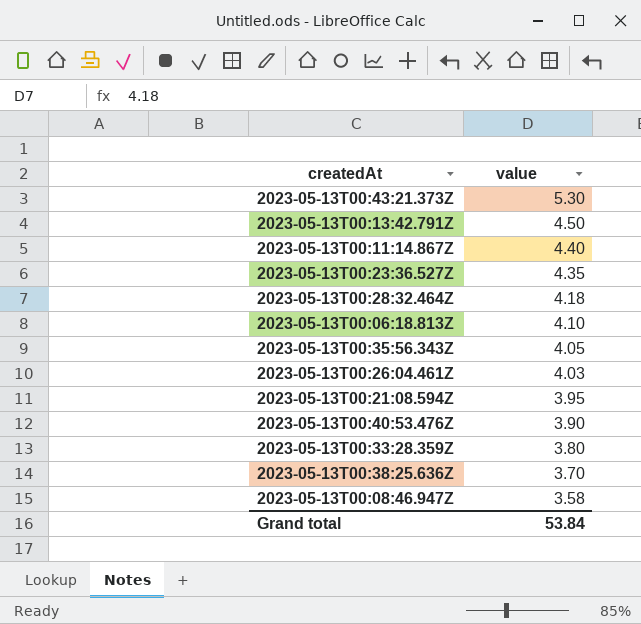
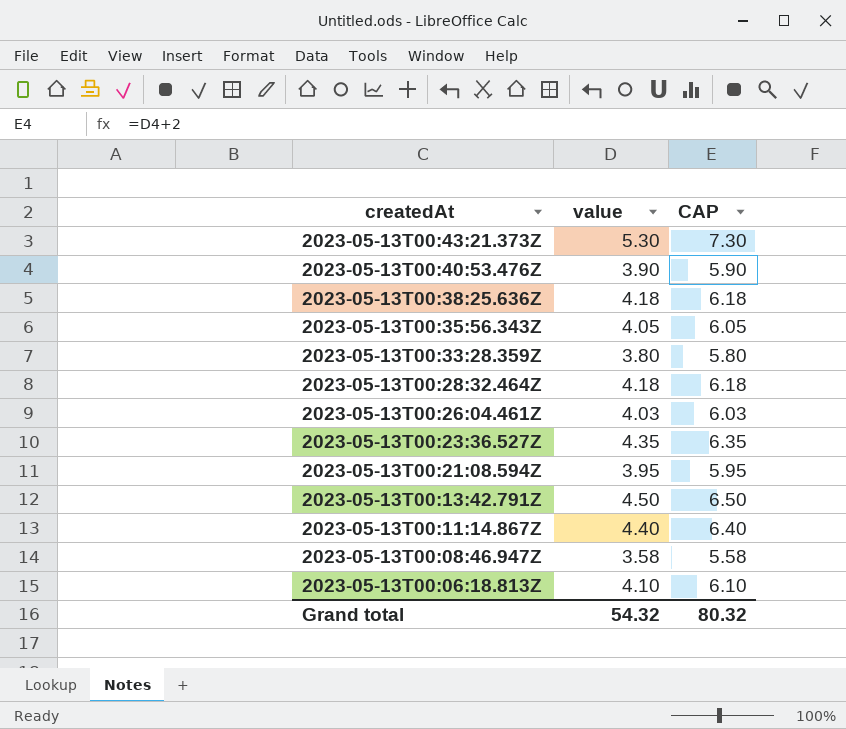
row order: value descending -> createdAt descending
column CAP | formula: none -> [value] + 2
2023-05-13T00:38:25.636Z | value: 3.70 -> 4.18
Grand total | value: 53.84 -> 54.32

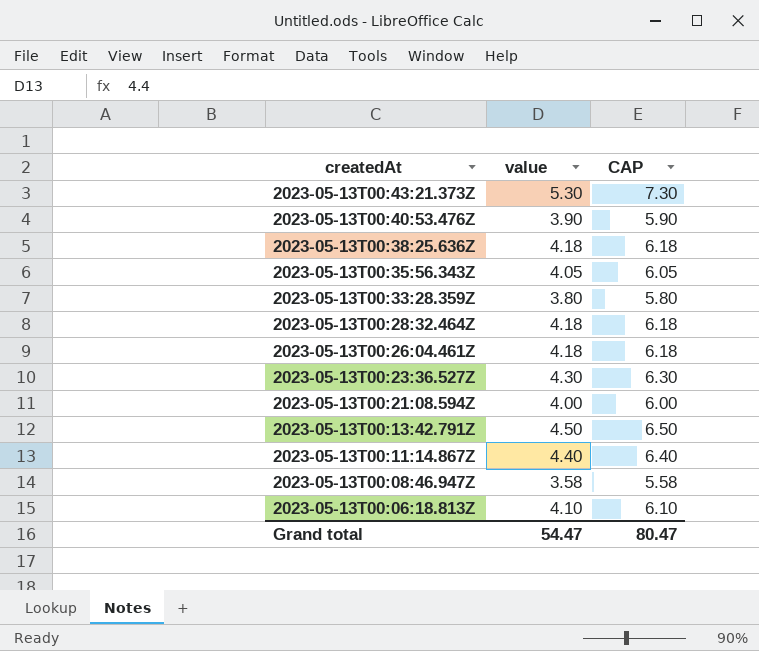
2023-05-13T00:26:04.461Z | value: 4.03 -> 4.18
2023-05-13T00:26:04.461Z | CAP: 6.03 -> 6.18
2023-05-13T00:23:36.527Z | value: 4.35 -> 4.30
2023-05-13T00:23:36.527Z | CAP: 6.35 -> 6.30
2023-05-13T00:21:08.594Z | value: 3.95 -> 4.00
2023-05-13T00:21:08.594Z | CAP: 5.95 -> 6.00
Grand total | value: 54.32 -> 54.47
Grand total | CAP: 80.32 -> 80.47

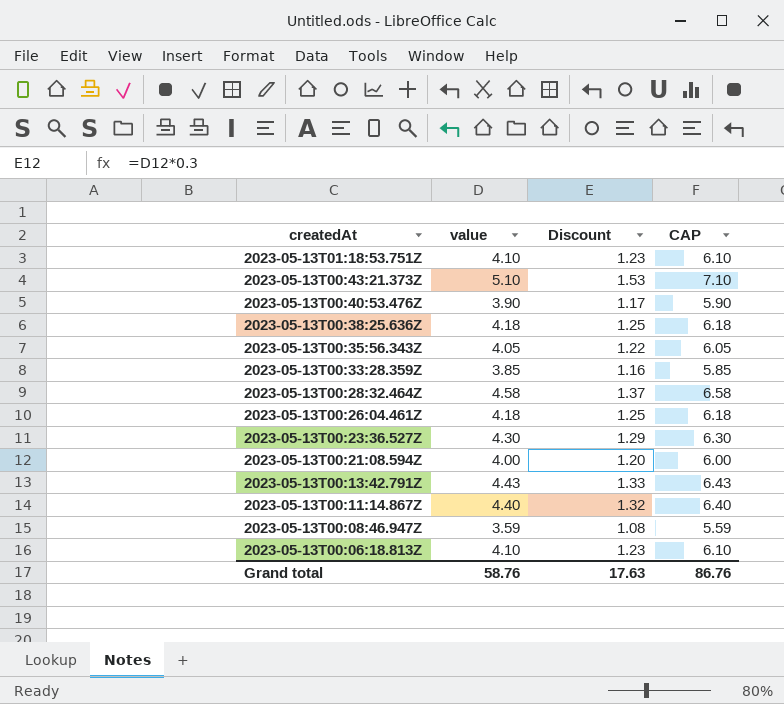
column Discount | formula: none -> [value] * 0.3
row 2023-05-13T01:18:53.751Z: none -> 4.10 | 1.23 | 6.10
2023-05-13T00:43:21.373Z | value: 5.30 -> 5.10
2023-05-13T00:43:21.373Z | CAP: 7.30 -> 7.10
2023-05-13T00:33:28.359Z | value: 3.80 -> 3.85
2023-05-13T00:33:28.359Z | CAP: 5.80 -> 5.85
2023-05-13T00:28:32.464Z | value: 4.18 -> 4.58
2023-05-13T00:28:32.464Z | CAP: 6.18 -> 6.58
2023-05-13T00:13:42.791Z | value: 4.50 -> 4.43
2023-05-13T00:13:42.791Z | CAP: 6.50 -> 6.43
2023-05-13T00:08:46.947Z | value: 3.58 -> 3.59
2023-05-13T00:08:46.947Z | CAP: 5.58 -> 5.59
Grand total | value: 54.47 -> 58.76
Grand total | CAP: 80.47 -> 86.76

